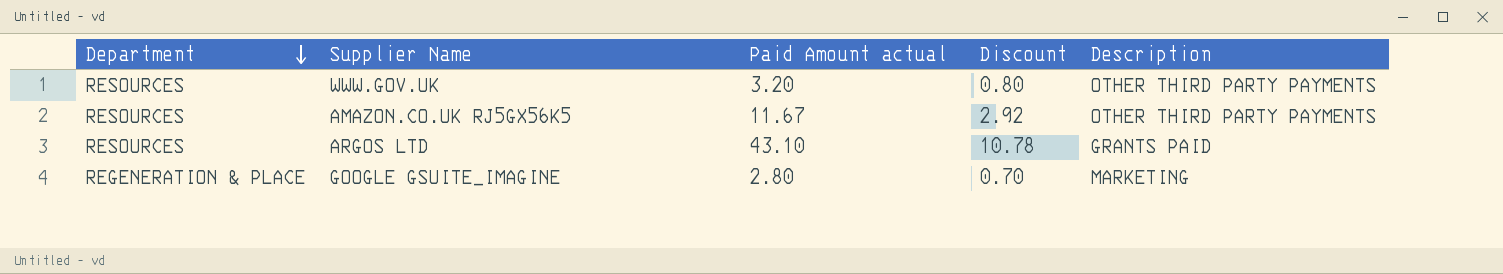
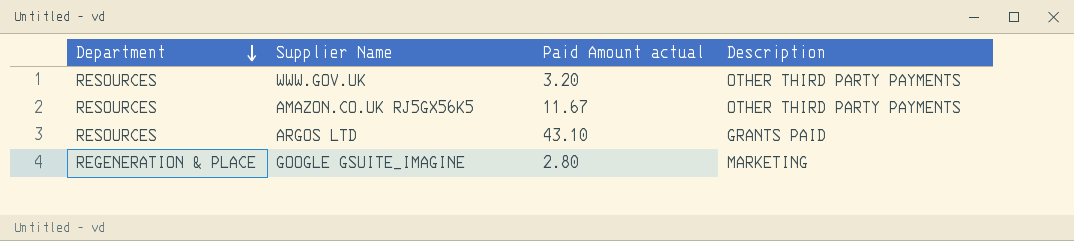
column Discount | formula: [Paid Amount actual] * 0.25 -> none

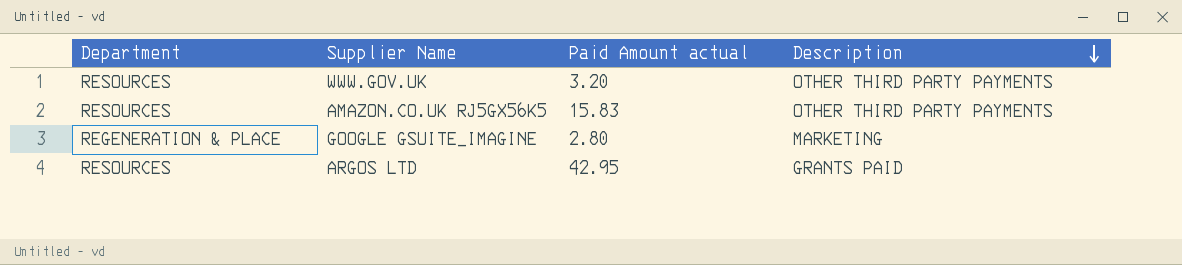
row order: Department descending -> Description descending
AMAZON.CO.UK RJ5GX56K5 | Paid Amount actual: 11.67 -> 15.83
ARGOS LTD | Paid Amount actual: 43.10 -> 42.95

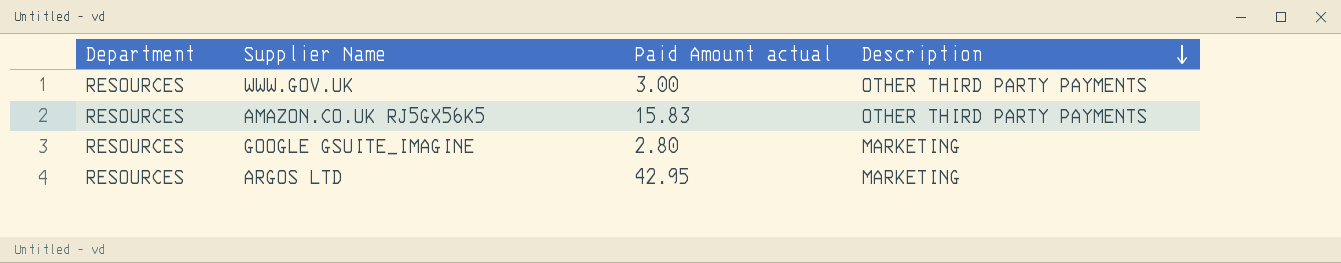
WWW.GOV.UK | Paid Amount actual: 3.20 -> 3.00
GOOGLE GSUITE_IMAGINE | Department: REGENERATION & PLACE -> RESOURCES
ARGOS LTD | Description: GRANTS PAID -> MARKETING

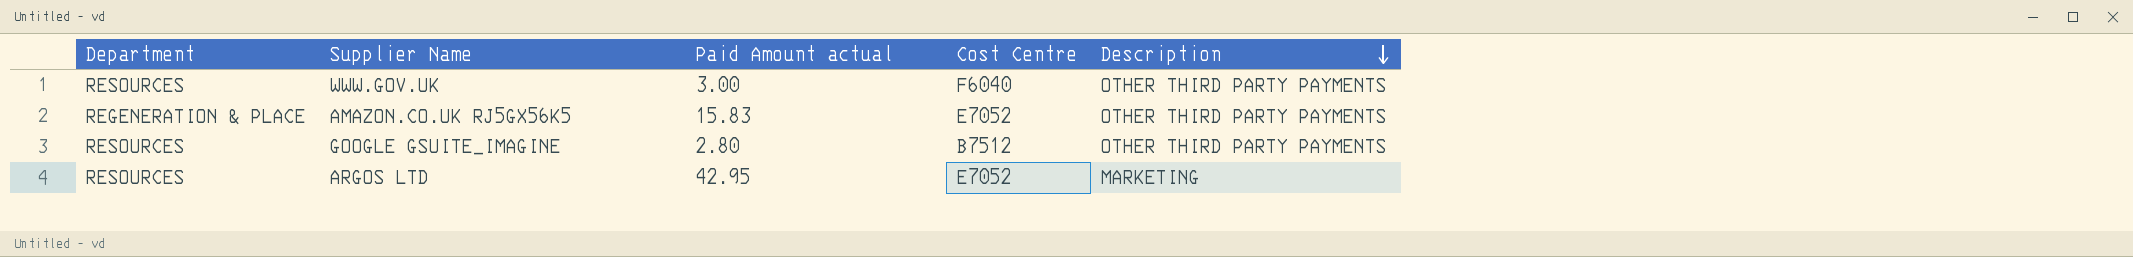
column Cost Centre | position: none -> 4
AMAZON.CO.UK RJ5GX56K5 | Department: RESOURCES -> REGENERATION & PLACE
GOOGLE GSUITE_IMAGINE | Description: MARKETING -> OTHER THIRD PARTY PAYMENTS

